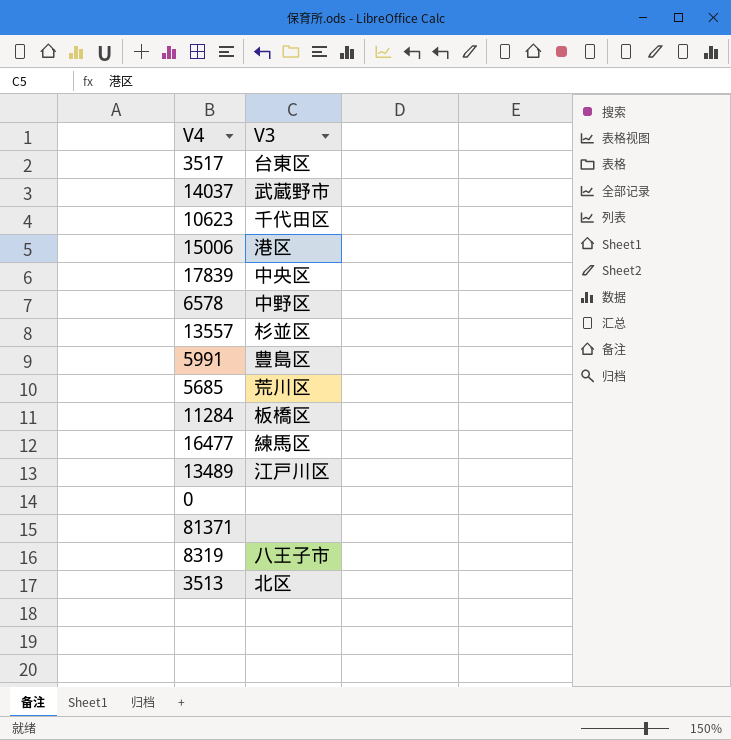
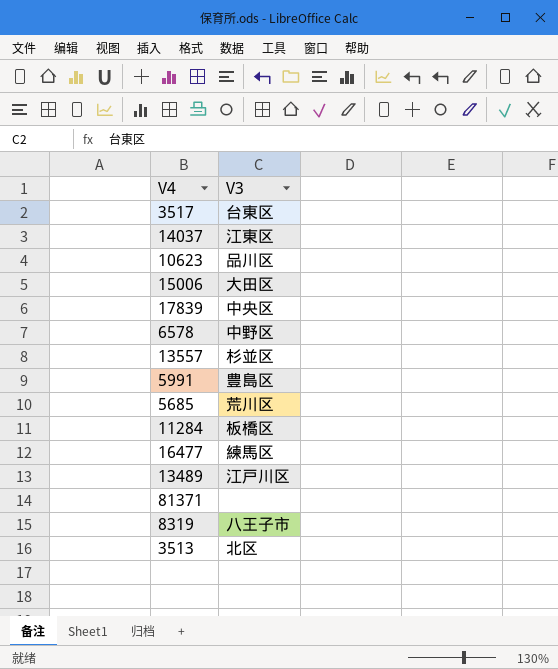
row 0: none -> none
14037 | V3: 武蔵野市 -> 江東区
10623 | V3: 千代田区 -> 品川区
15006 | V3: 港区 -> 大田区

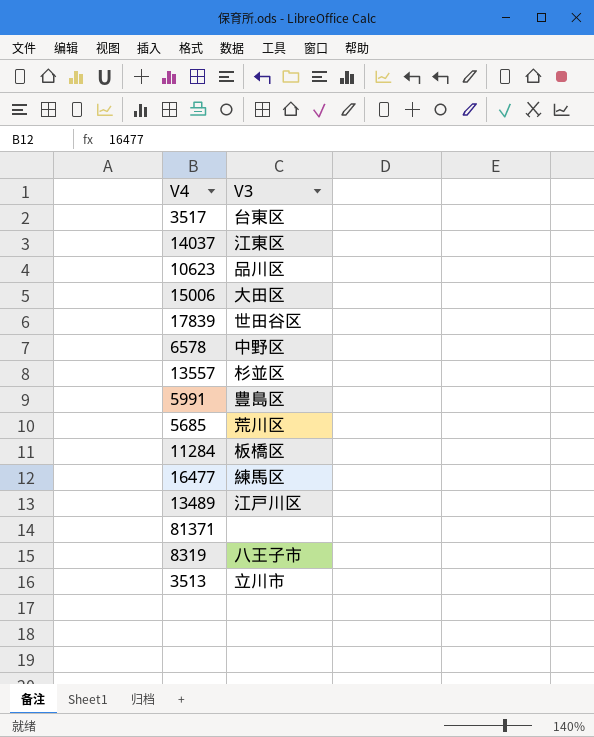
17839 | V3: 中央区 -> 世田谷区
3513 | V3: 北区 -> 立川市

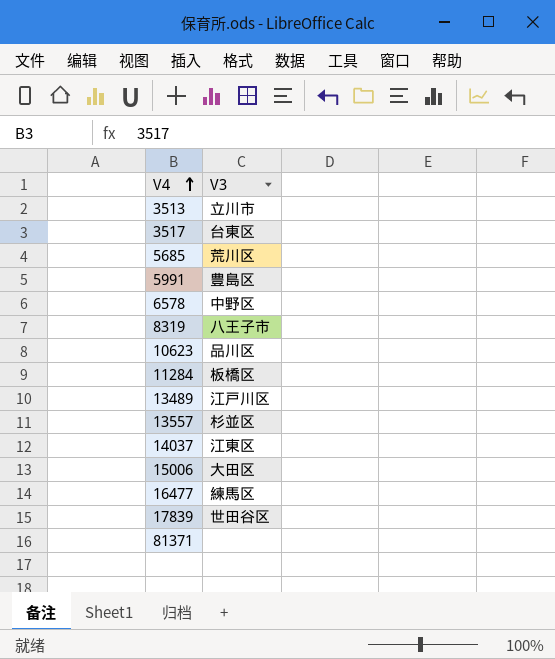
row order: none -> V4 ascending

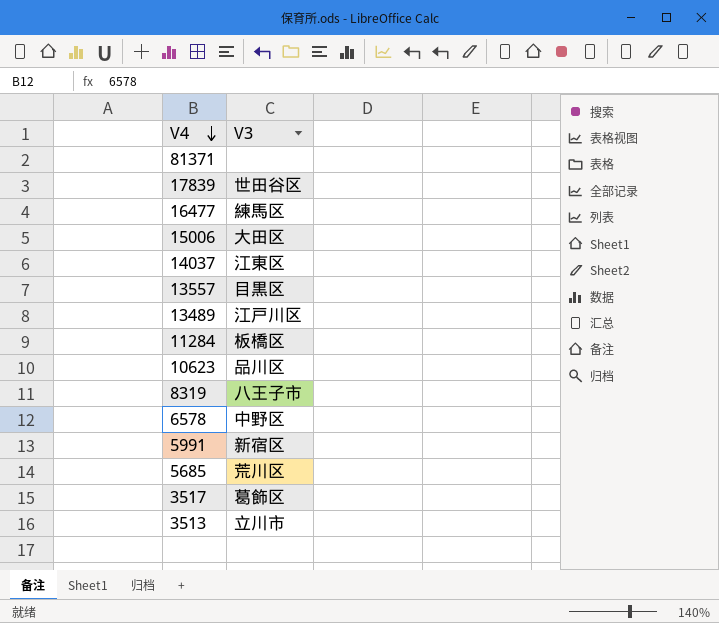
row order: V4 ascending -> V4 descending
13557 | V3: 杉並区 -> 目黒区
5991 | V3: 豊島区 -> 新宿区
3517 | V3: 台東区 -> 葛飾区

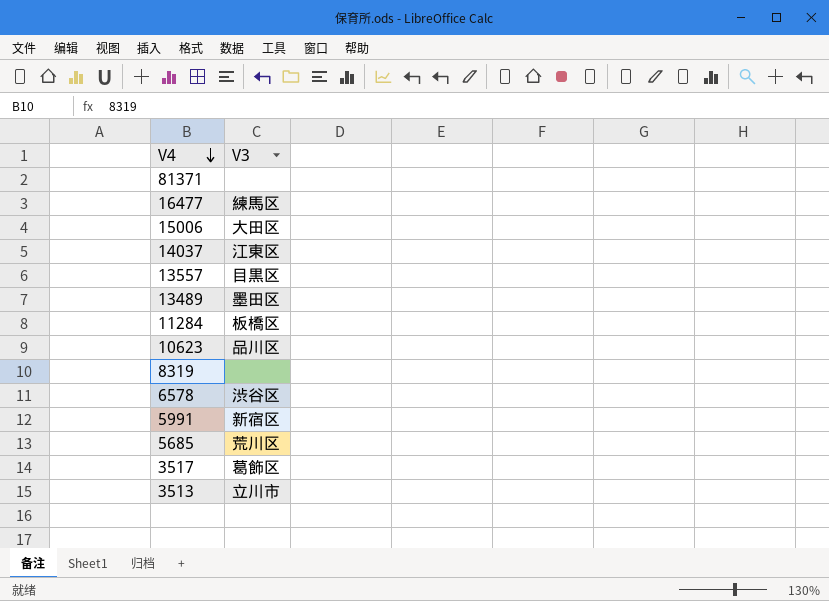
row 17839: 世田谷区 -> none
13489 | V3: 江戸川区 -> 墨田区
8319 | V3: 八王子市 -> none
6578 | V3: 中野区 -> 渋谷区

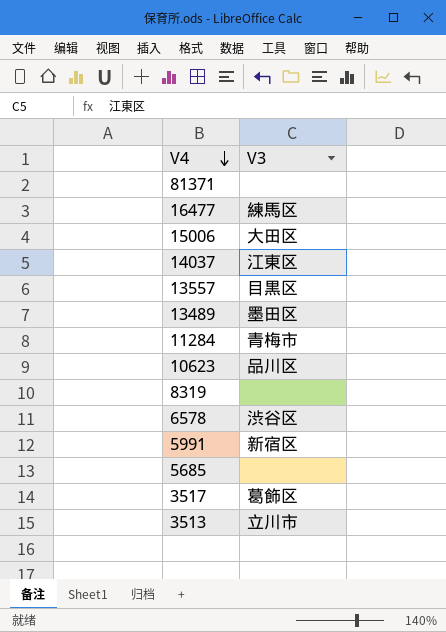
11284 | V3: 板橋区 -> 青梅市
5685 | V3: 荒川区 -> none

